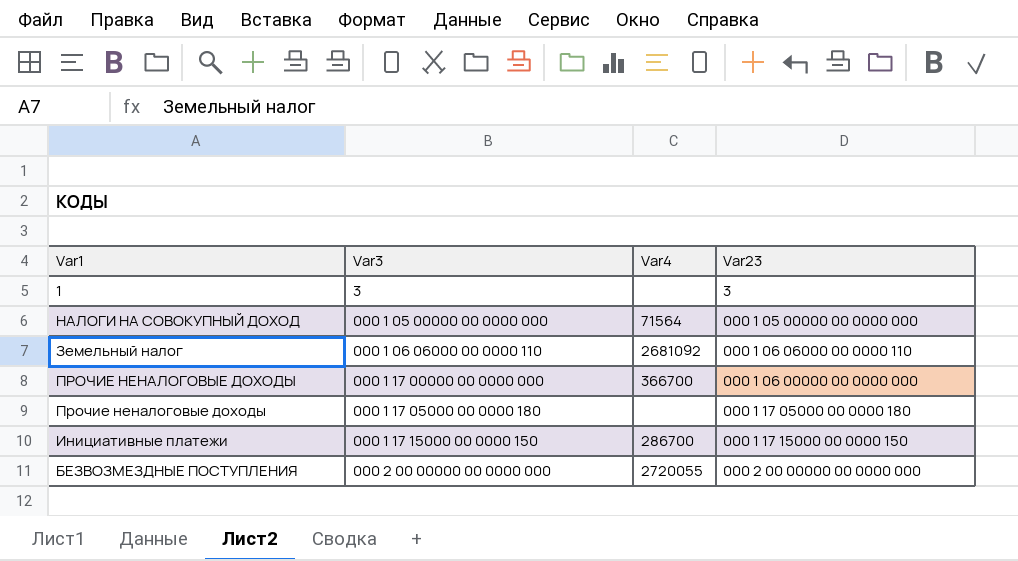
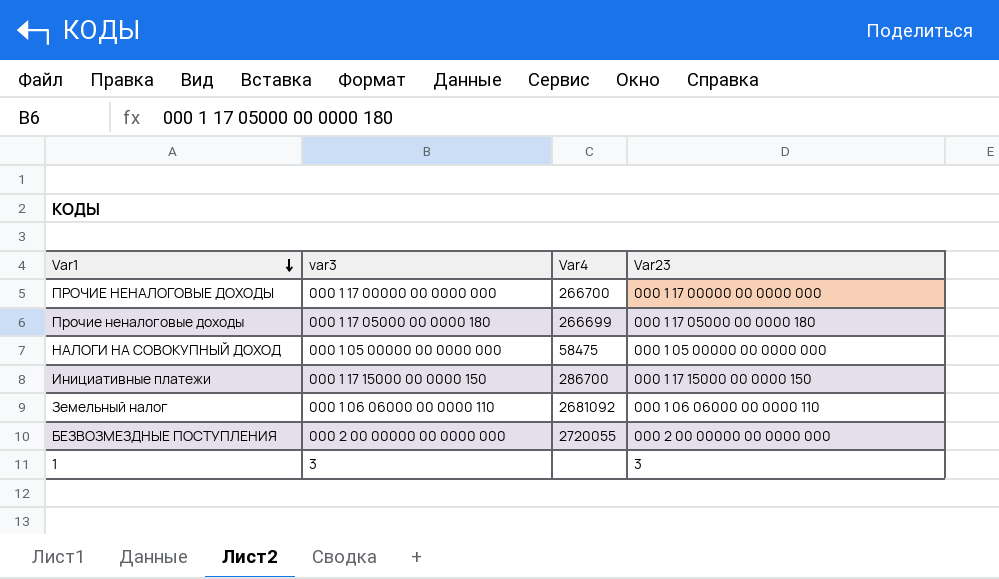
row order: none -> Var1 descending
column name: Var3 -> var3
ПРОЧИЕ НЕНАЛОГОВЫЕ ДОХОДЫ | Var4: 366700 -> 266700
ПРОЧИЕ НЕНАЛОГОВЫЕ ДОХОДЫ | Var23: 000 1 06 00000 00 0000 000 -> 000 1 17 00000 00 0000 000
Прочие неналоговые доходы | Var4: none -> 266699
НАЛОГИ НА СОВОКУПНЫЙ ДОХОД | Var4: 71564 -> 58475

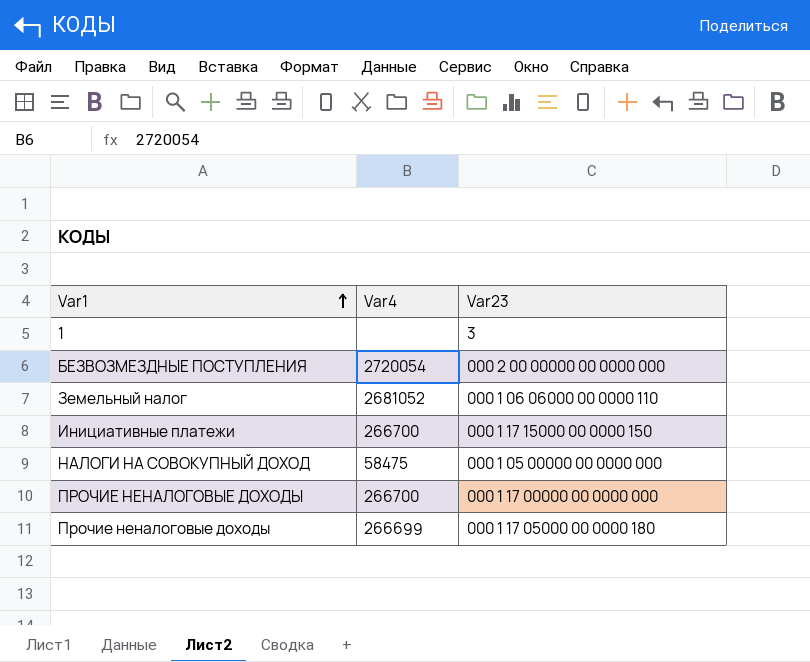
row order: Var1 descending -> Var1 ascending
column var3 | position: 2 -> none
БЕЗВОЗМЕЗДНЫЕ ПОСТУПЛЕНИЯ | Var4: 2720055 -> 2720054
Земельный налог | Var4: 2681092 -> 2681052
Инициативные платежи | Var4: 286700 -> 266700

